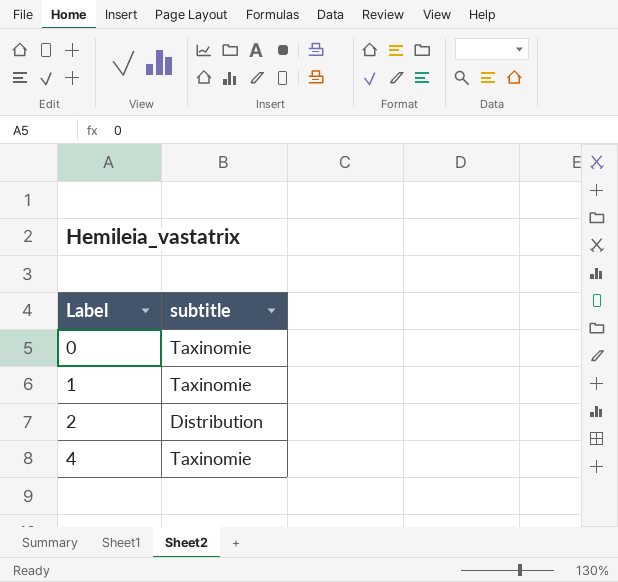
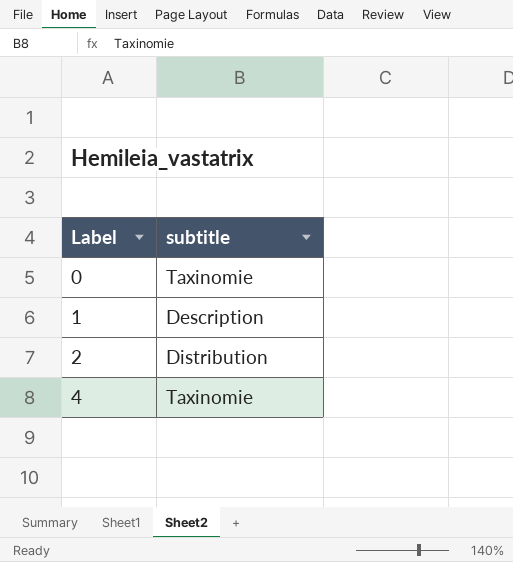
1 | subtitle: Taxinomie -> Description

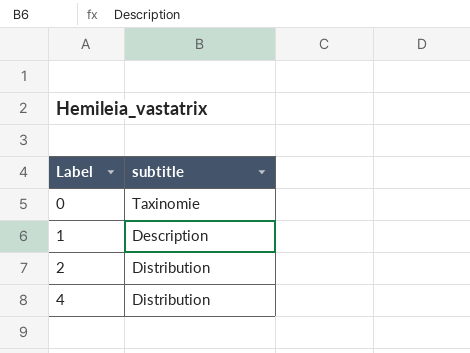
4 | subtitle: Taxinomie -> Distribution

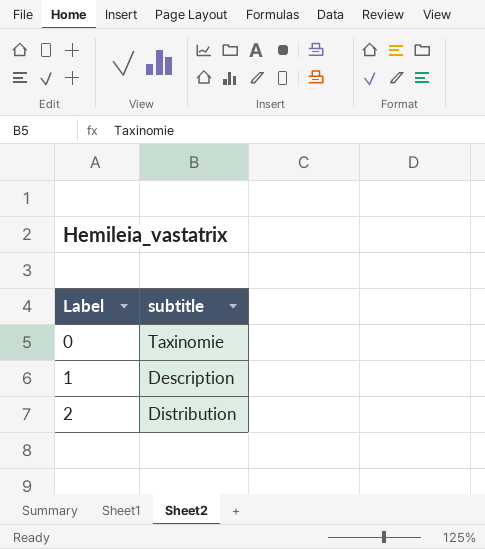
row 4: Distribution -> none

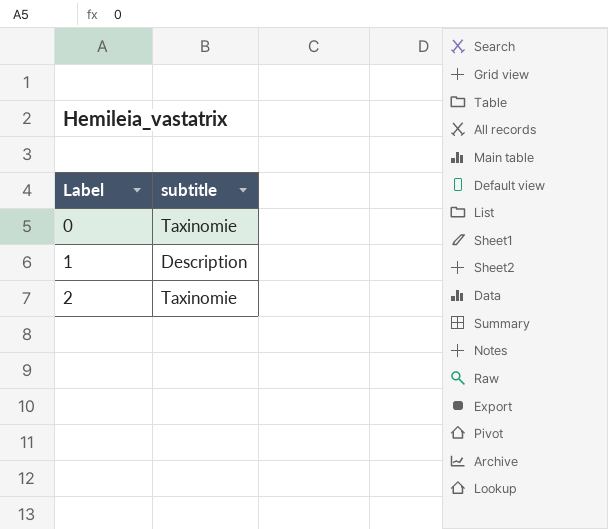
2 | subtitle: Distribution -> Taxinomie

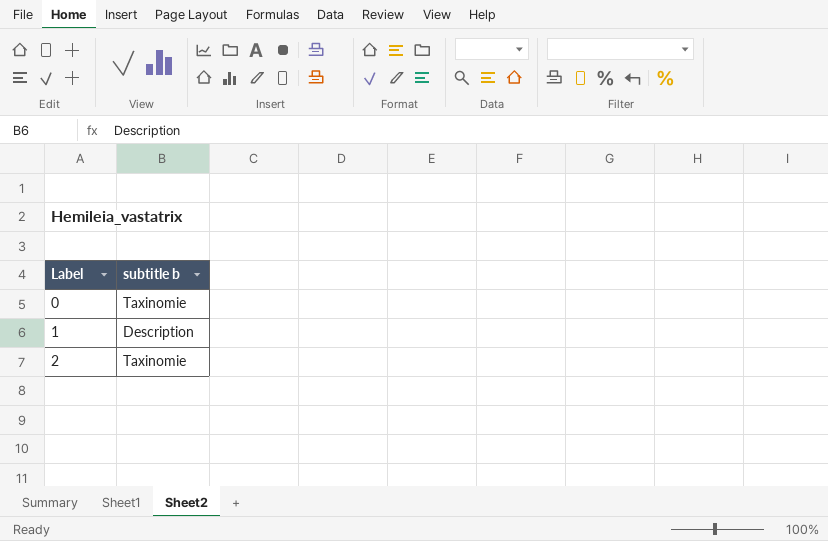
column name: subtitle -> subtitle b

